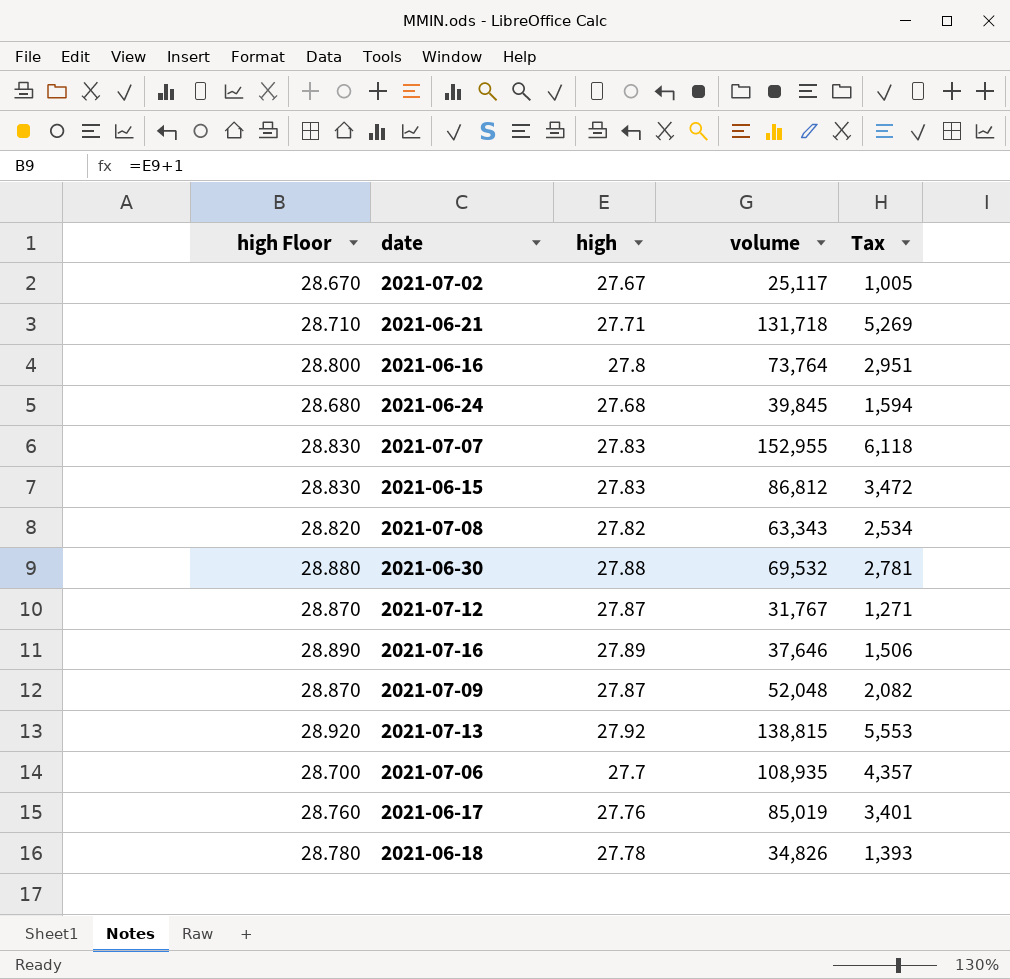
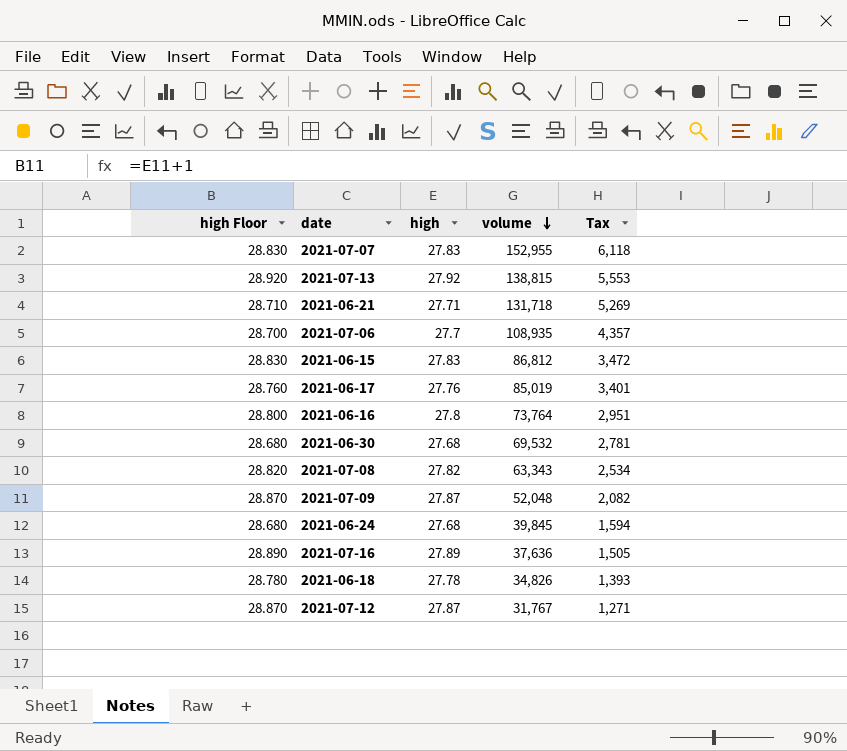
row order: none -> volume descending
row 2021-07-02: 28.670 | 27.67 | 25,117 | 1,005 -> none
2021-06-30 | high Floor: 28.880 -> 28.680
2021-06-30 | high: 27.88 -> 27.68
2021-07-16 | volume: 37,646 -> 37,636
2021-07-16 | Tax: 1,506 -> 1,505

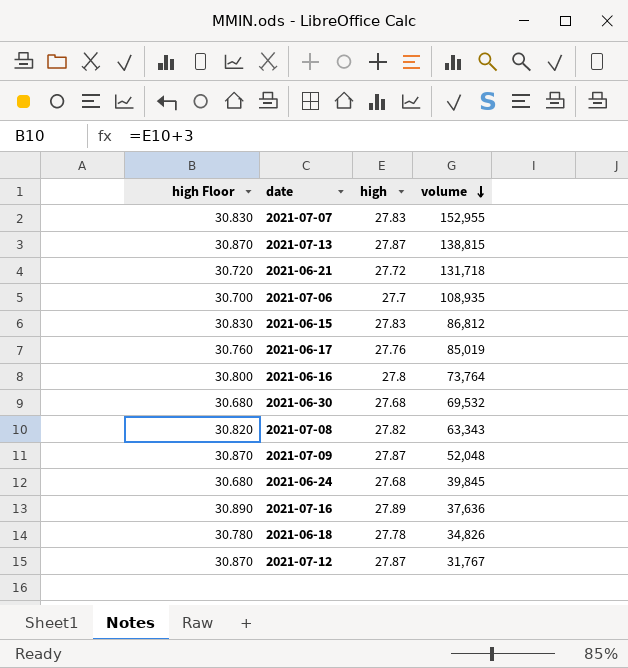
column Tax | formula: [volume] * 0.04 -> none
column high Floor | formula: [high] + 1 -> [high] + 3
2021-07-13 | high: 27.92 -> 27.87
2021-06-21 | high: 27.71 -> 27.72

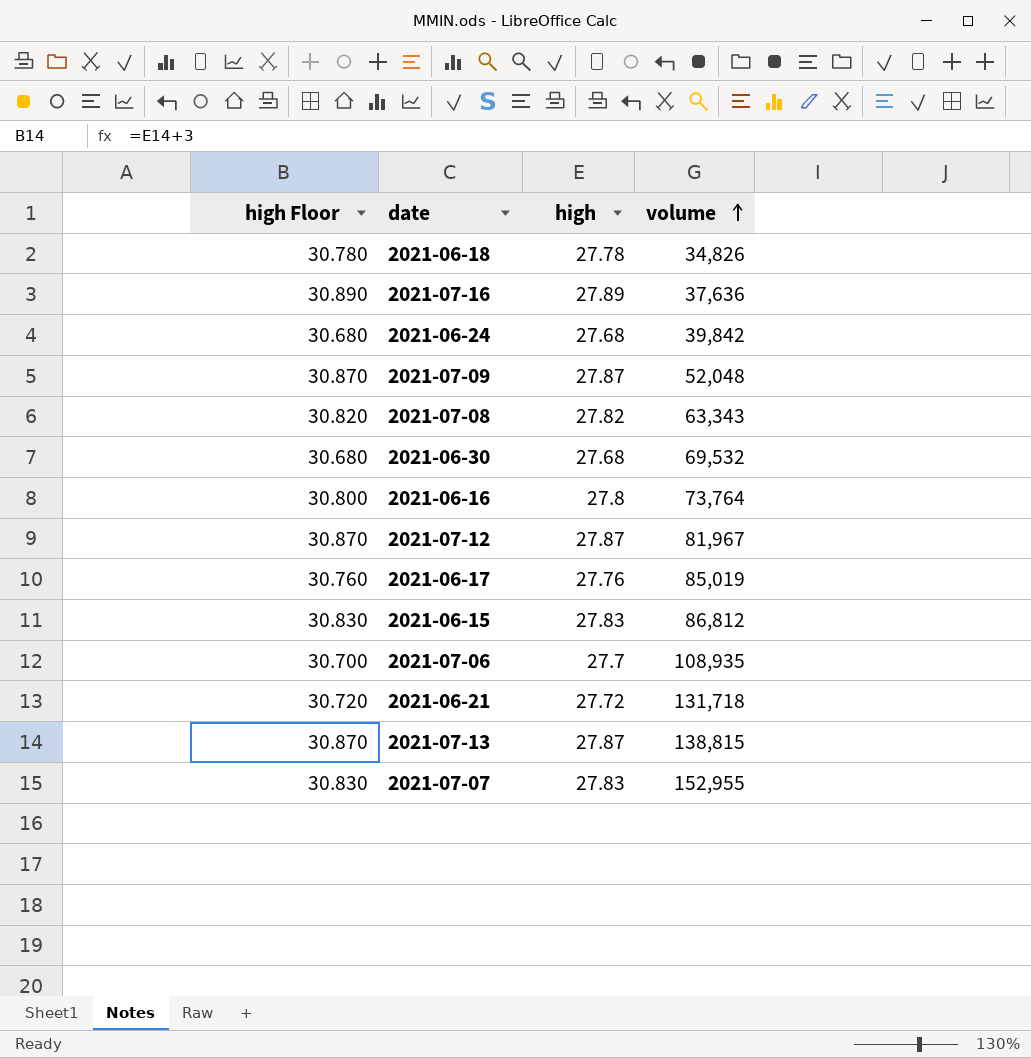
row order: volume descending -> volume ascending
2021-06-24 | volume: 39,845 -> 39,842
2021-07-12 | volume: 31,767 -> 81,967

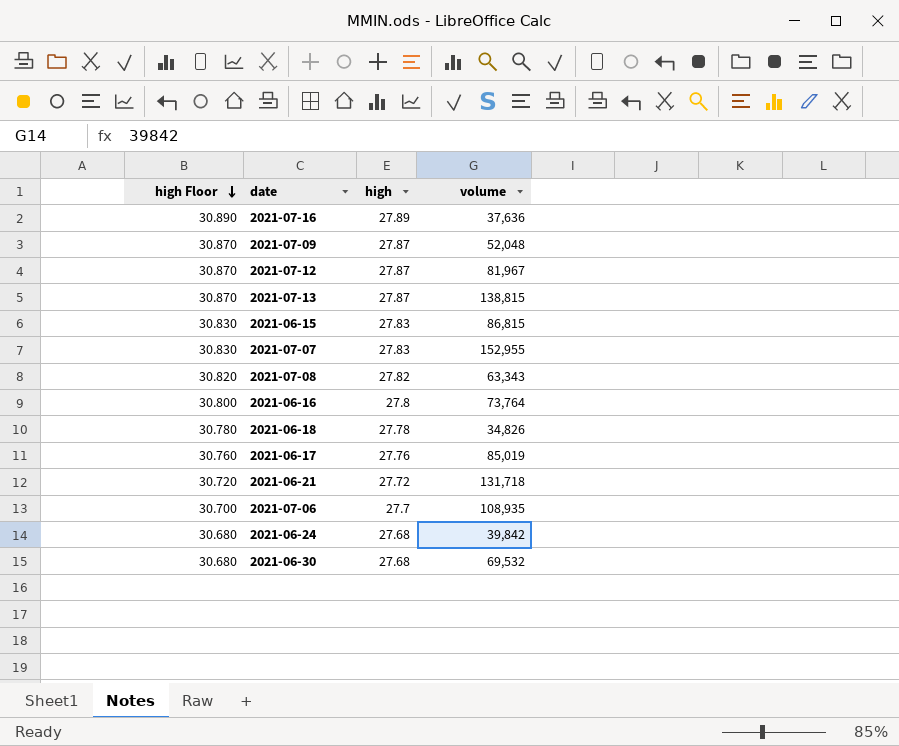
row order: volume ascending -> high Floor descending
2021-06-15 | volume: 86,812 -> 86,815

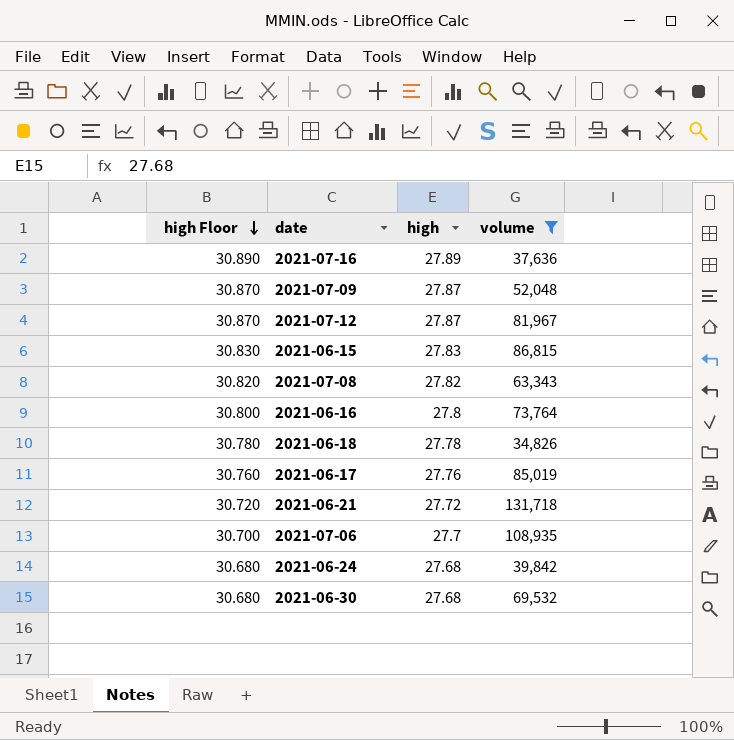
filter: none -> volume <= 131,718

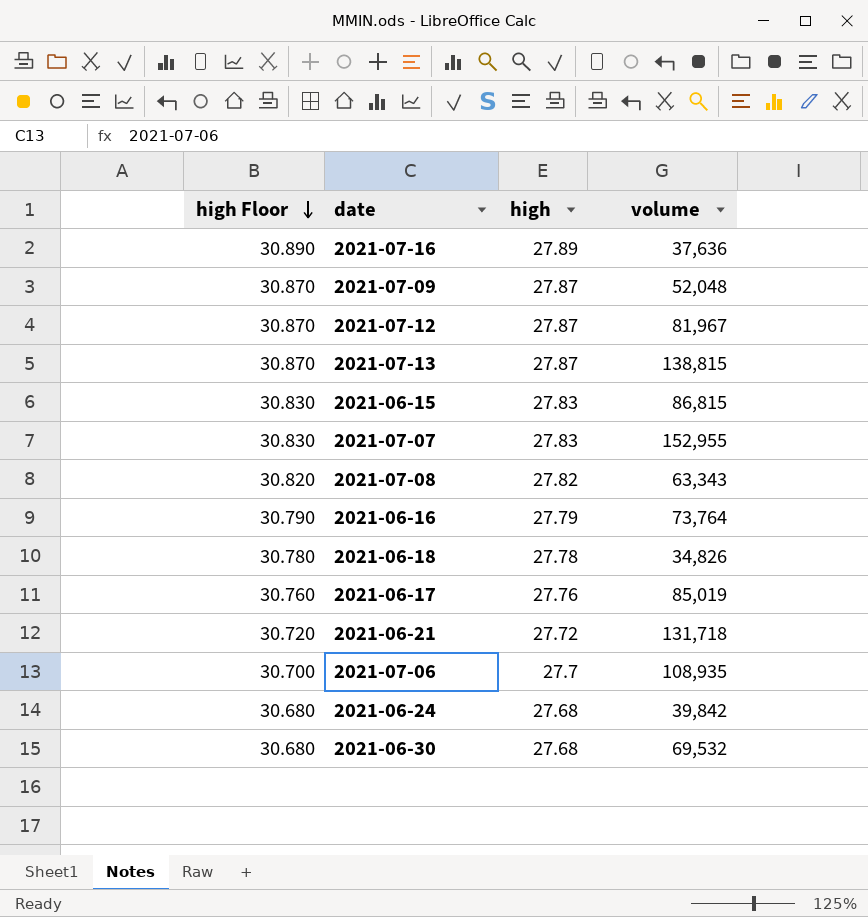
filter: volume <= 131,718 -> none
2021-06-16 | high Floor: 30.800 -> 30.790
2021-06-16 | high: 27.8 -> 27.79

